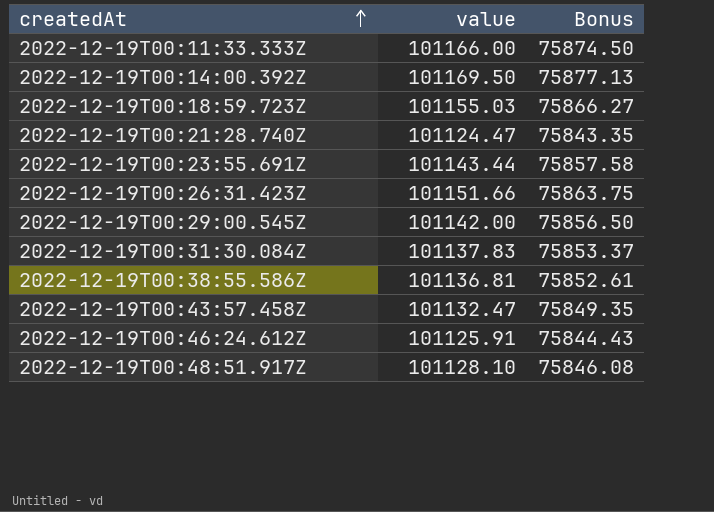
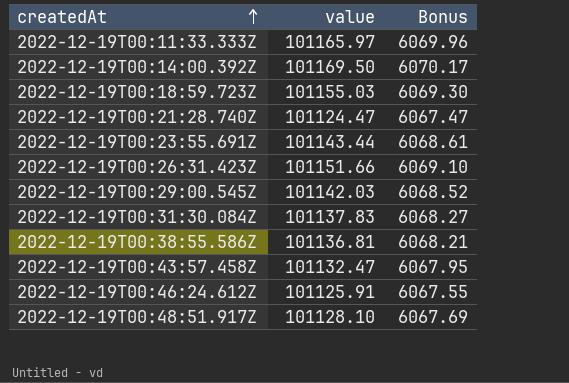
column Bonus | formula: [value] * 0.75 -> [value] * 0.06
2022-12-19T00:11:33.333Z | value: 101166.00 -> 101165.97
2022-12-19T00:29:00.545Z | value: 101142.00 -> 101142.03

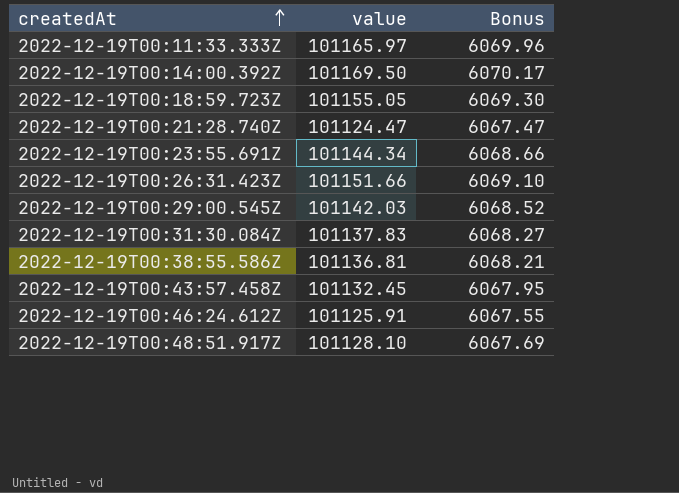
2022-12-19T00:18:59.723Z | value: 101155.03 -> 101155.05
2022-12-19T00:23:55.691Z | value: 101143.44 -> 101144.34
2022-12-19T00:23:55.691Z | Bonus: 6068.61 -> 6068.66
2022-12-19T00:43:57.458Z | value: 101132.47 -> 101132.45

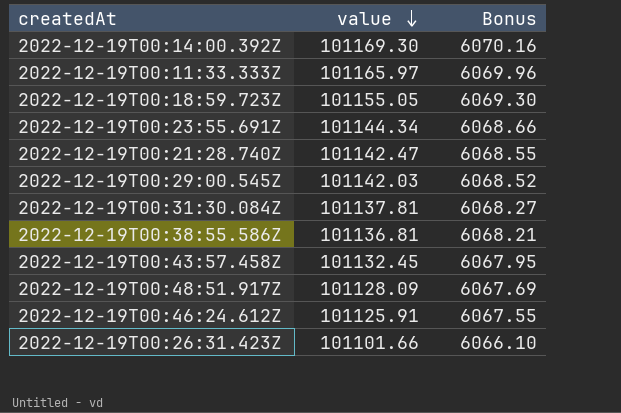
row order: createdAt ascending -> value descending
2022-12-19T00:14:00.392Z | value: 101169.50 -> 101169.30
2022-12-19T00:14:00.392Z | Bonus: 6070.17 -> 6070.16
2022-12-19T00:21:28.740Z | value: 101124.47 -> 101142.47
2022-12-19T00:21:28.740Z | Bonus: 6067.47 -> 6068.55
2022-12-19T00:31:30.084Z | value: 101137.83 -> 101137.81
2022-12-19T00:48:51.917Z | value: 101128.10 -> 101128.09
2022-12-19T00:26:31.423Z | value: 101151.66 -> 101101.66
2022-12-19T00:26:31.423Z | Bonus: 6069.10 -> 6066.10

